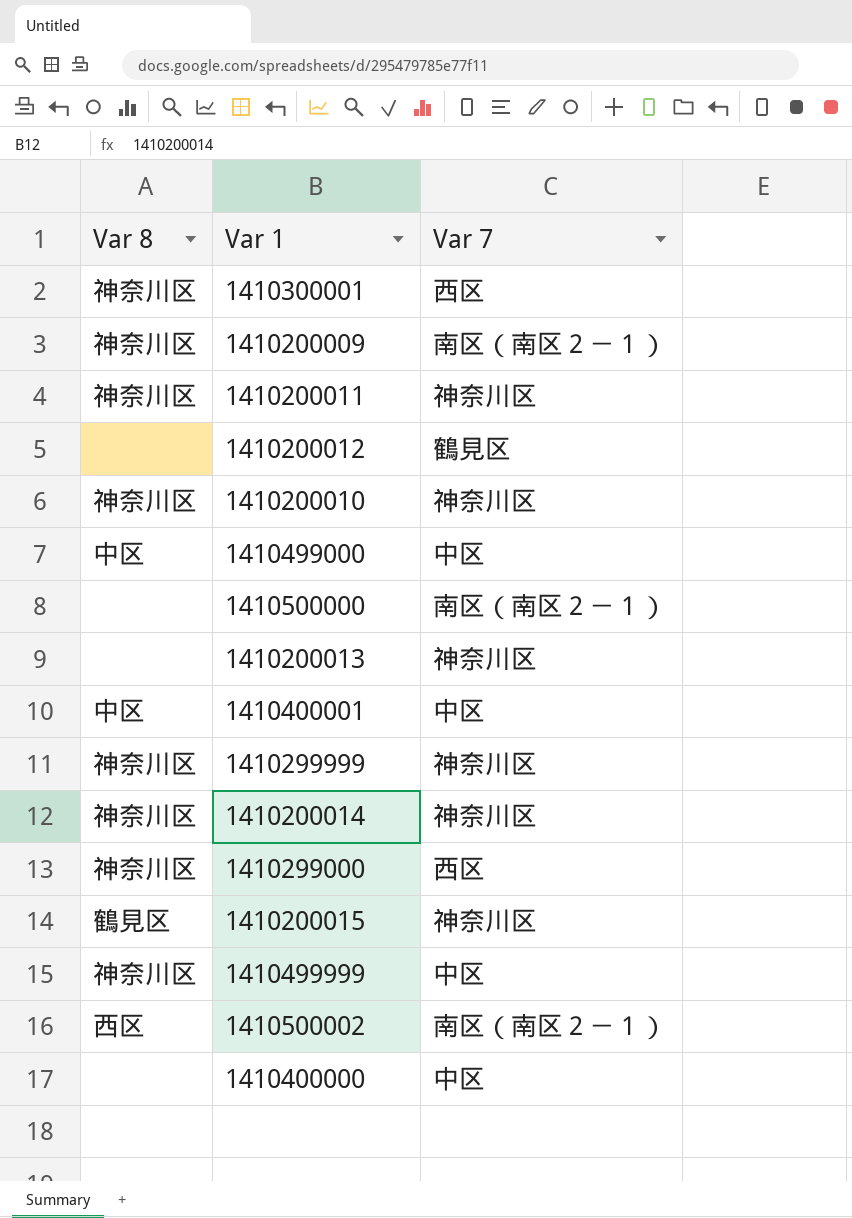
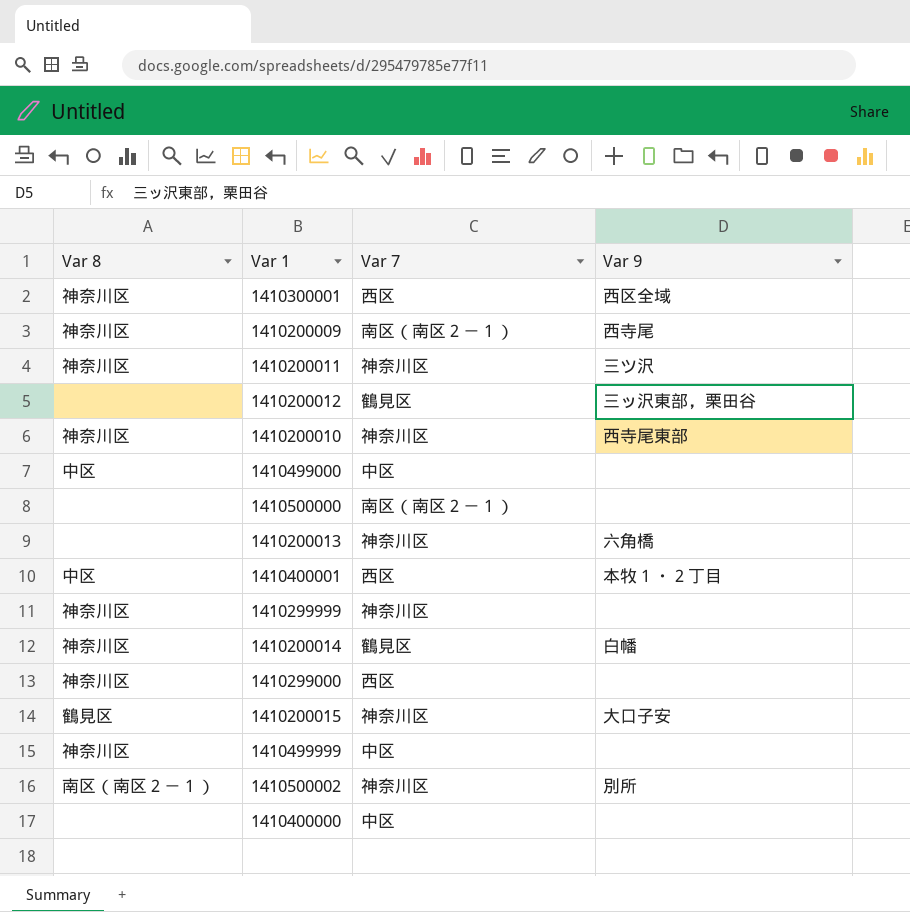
column Var 9 | position: none -> 4
1410400001 | Var 7: 中区 -> 西区
1410200014 | Var 7: 神奈川区 -> 鶴見区
1410500002 | Var 8: 西区 -> 南区（南区２－１）
1410500002 | Var 7: 南区（南区２－１） -> 神奈川区

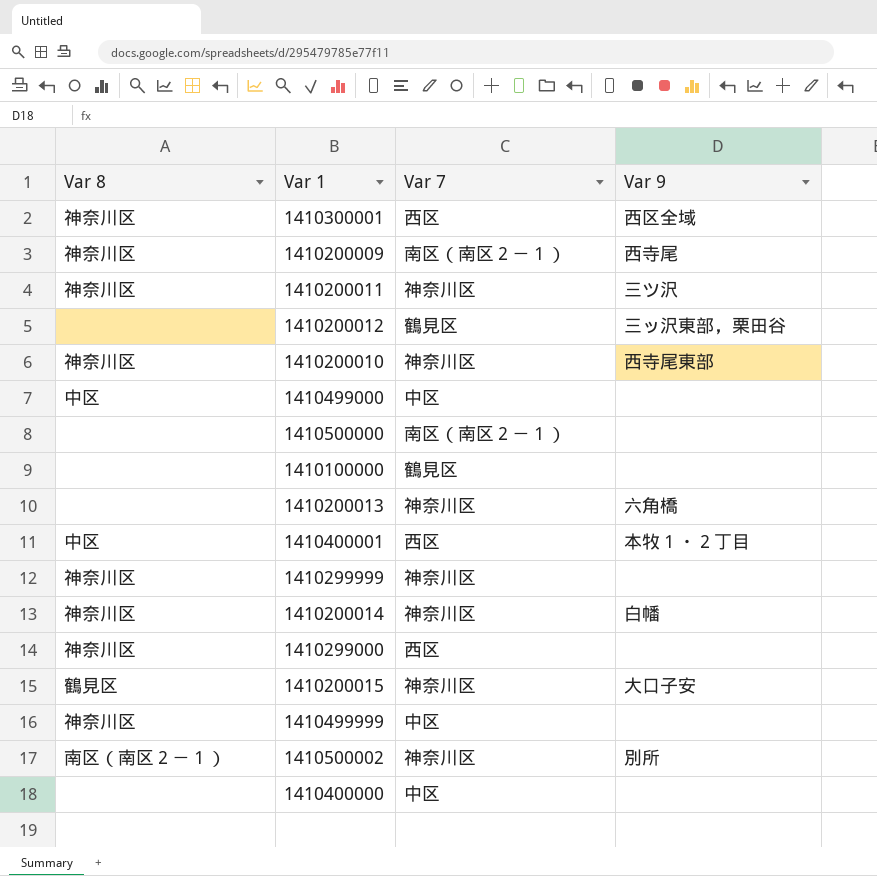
row 1410100000: none -> none | 鶴見区 | none
1410200014 | Var 7: 鶴見区 -> 神奈川区

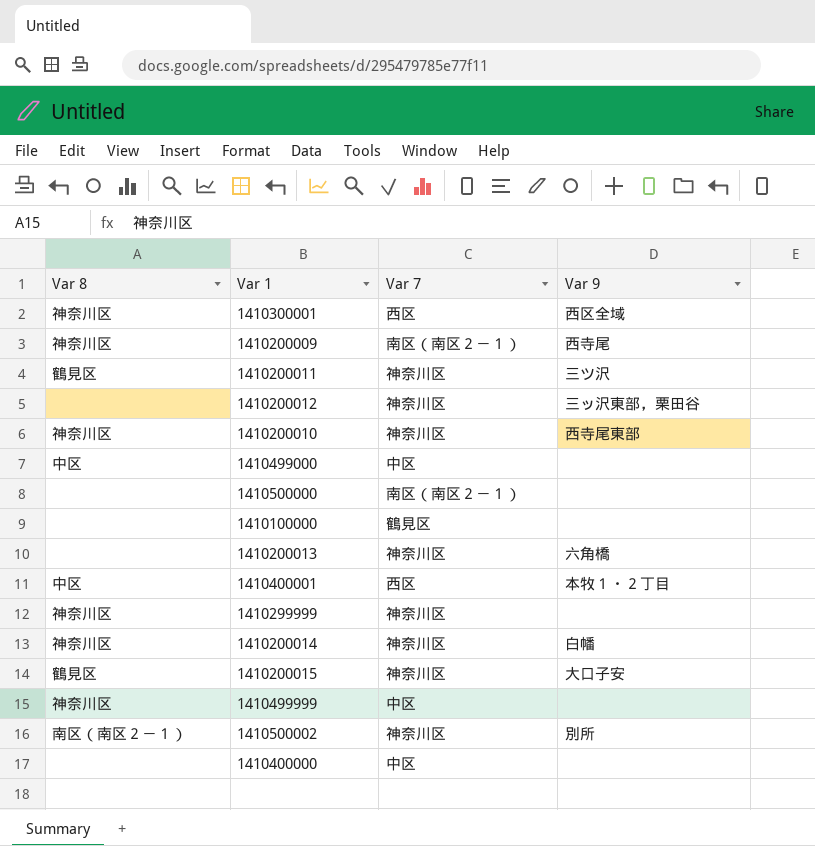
row 1410299000: 神奈川区 | 西区 | none -> none
1410200011 | Var 8: 神奈川区 -> 鶴見区
1410200012 | Var 7: 鶴見区 -> 神奈川区

